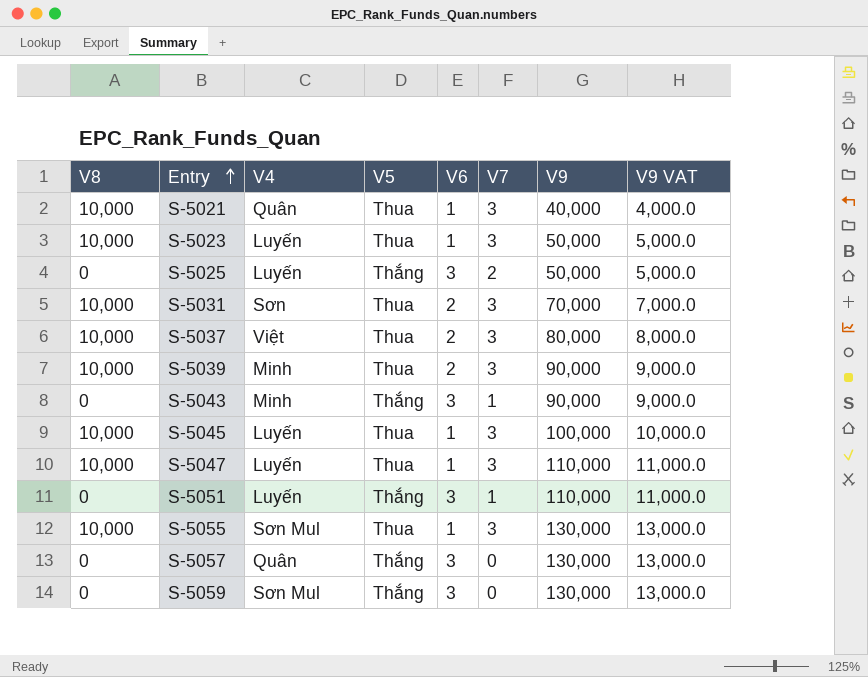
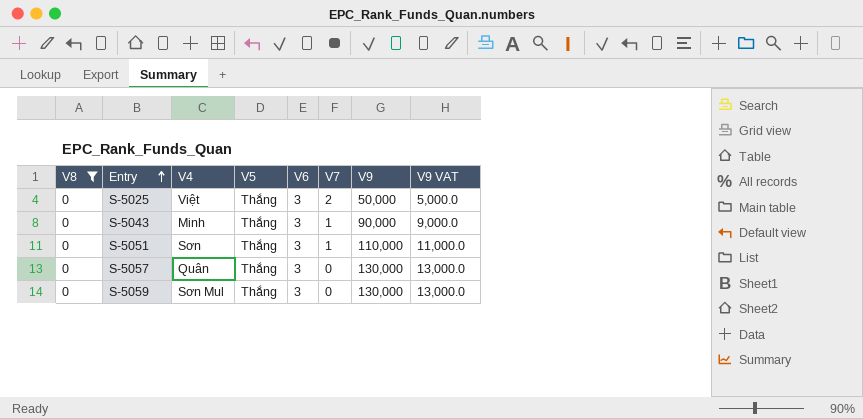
filter: none -> V8 = 0
S-5025 | V4: Luyến -> Việt
S-5051 | V4: Luyến -> Sơn

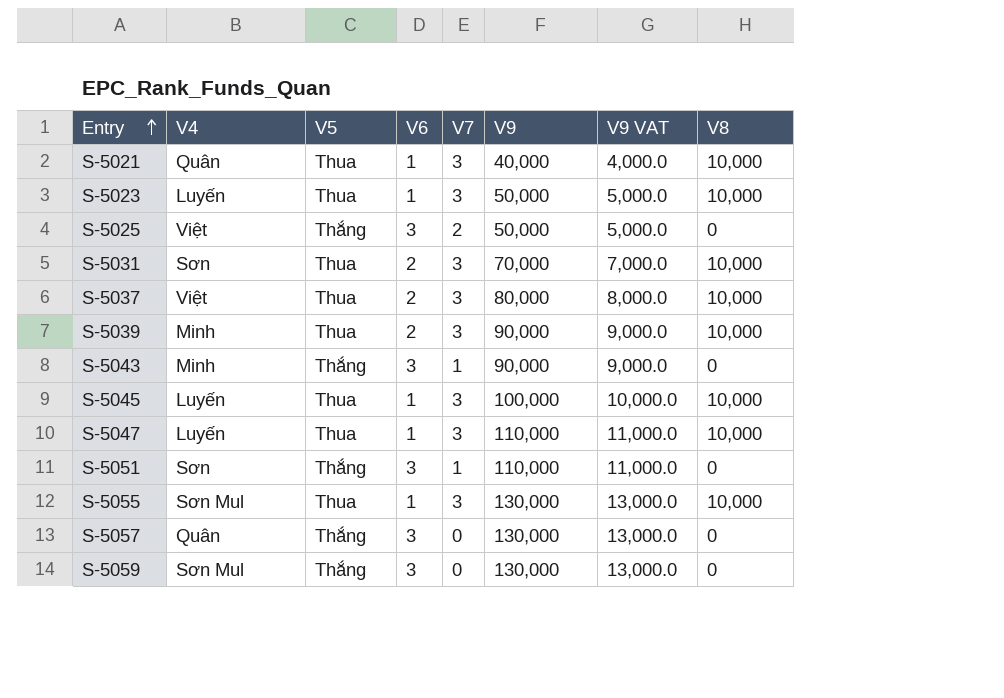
filter: V8 = 0 -> none
column V8 | position: 1 -> 8

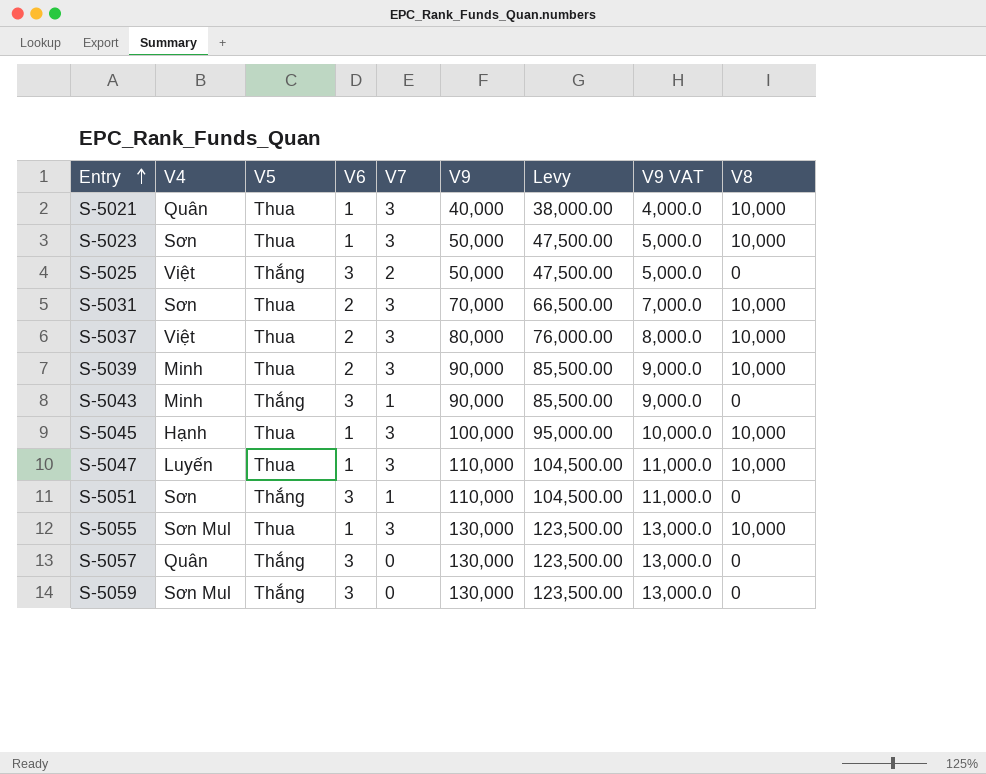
column Levy | formula: none -> [V9] * 0.95
S-5023 | V4: Luyến -> Sơn
S-5045 | V4: Luyến -> Hạnh

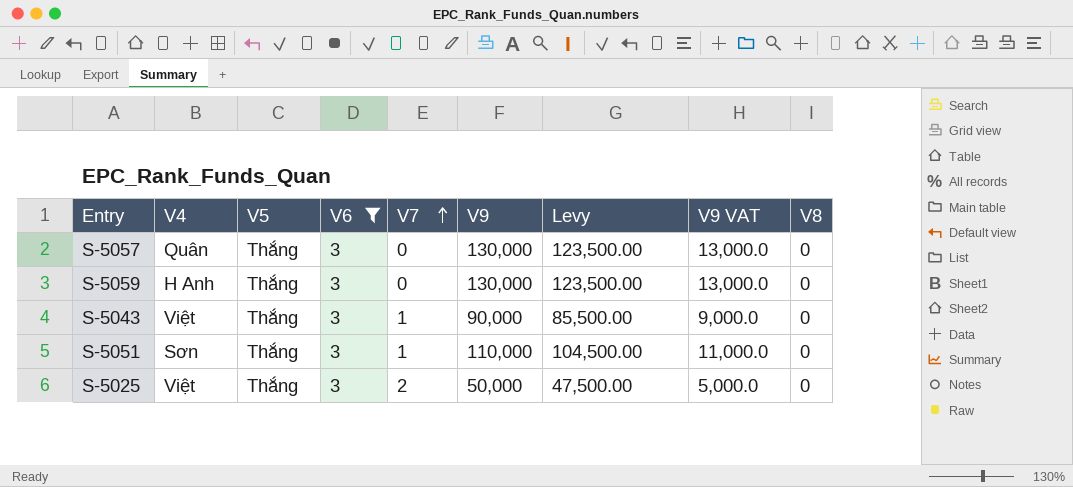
filter: none -> V6 = 3
row order: Entry ascending -> V7 ascending
S-5059 | V4: Sơn Mul -> H Anh
S-5043 | V4: Minh -> Việt

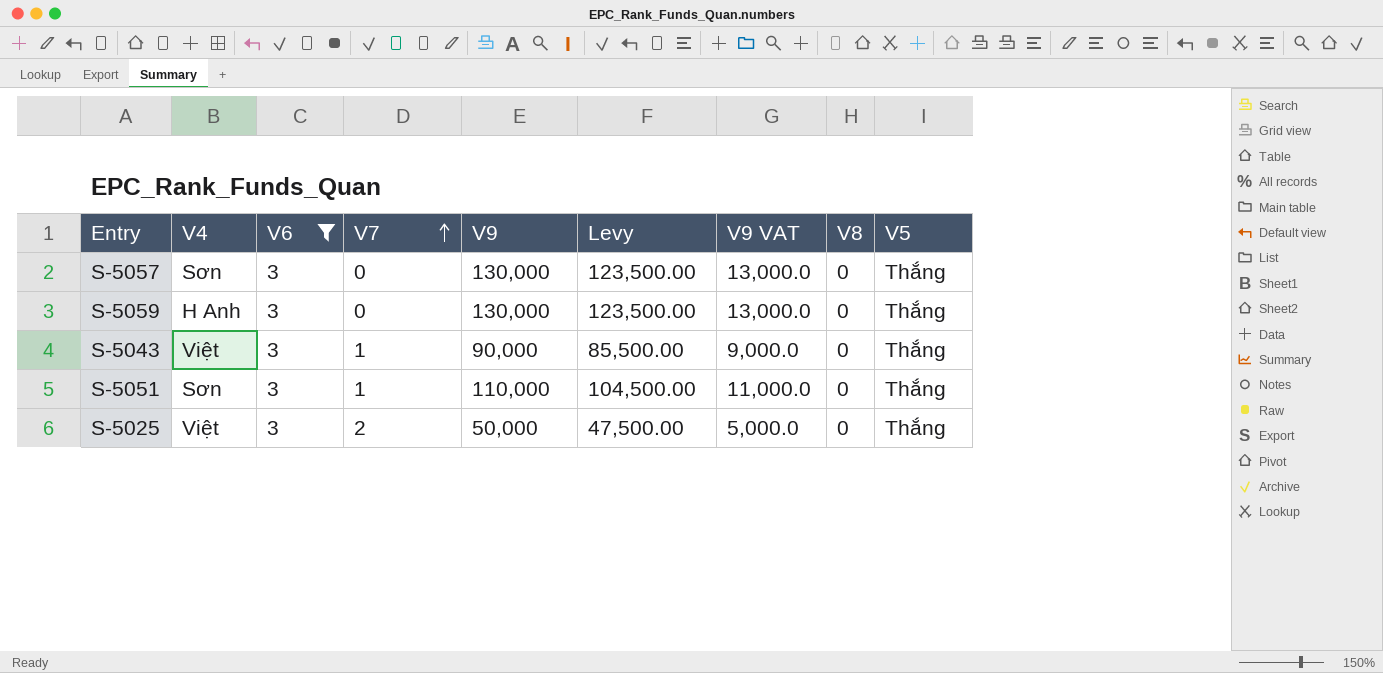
column V5 | position: 3 -> 9
S-5057 | V4: Quân -> Sơn

